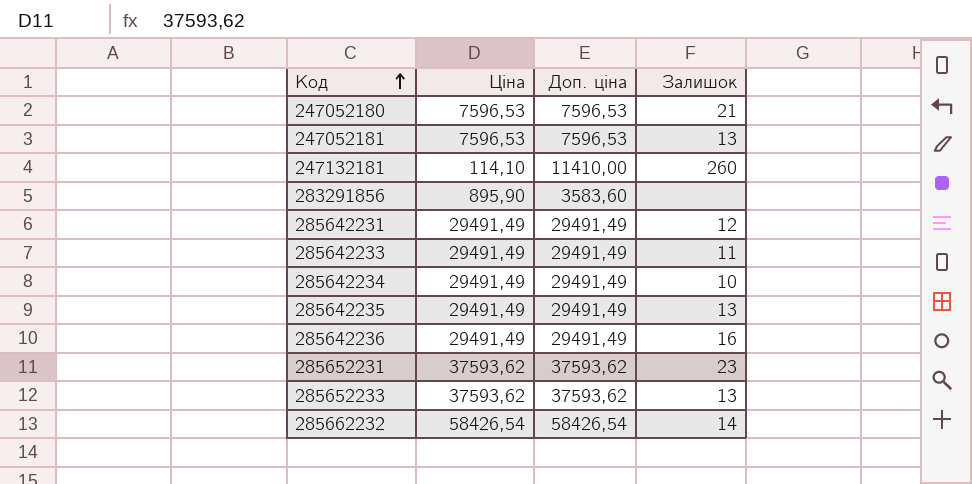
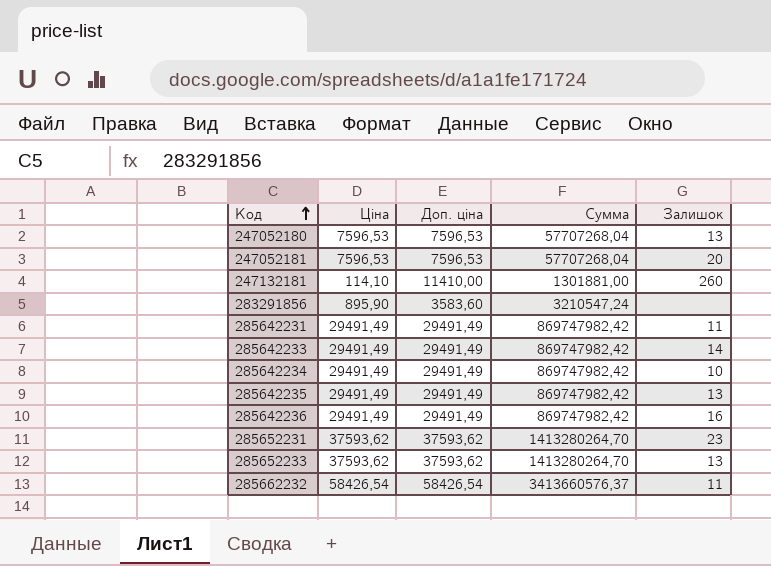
column Сумма | formula: none -> [Ціна] * [Доп. ціна]
247052180 | Залишок: 21 -> 13
247052181 | Залишок: 13 -> 20
285642231 | Залишок: 12 -> 11
285642233 | Залишок: 11 -> 14
285662232 | Залишок: 14 -> 11

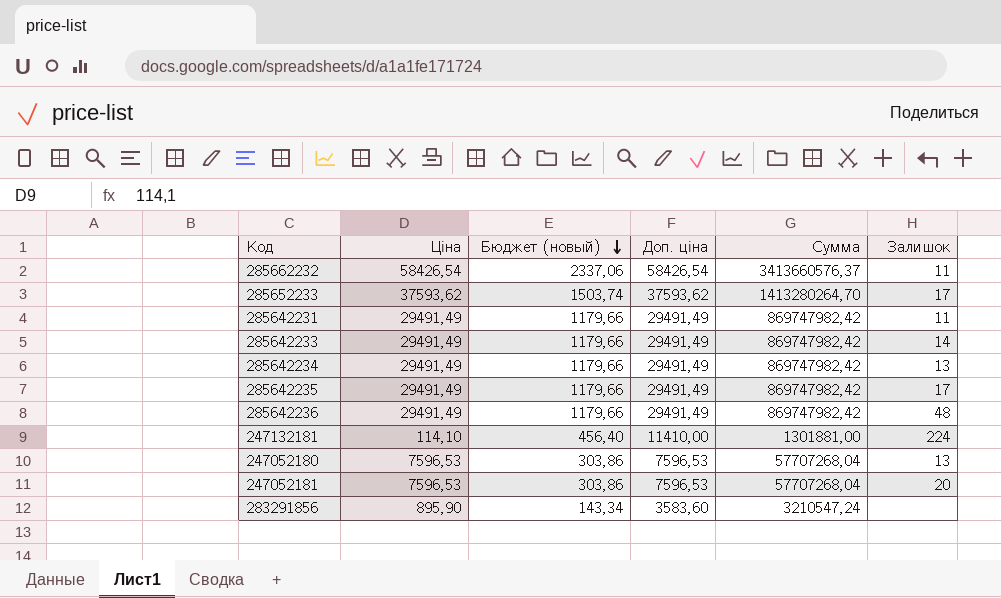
row order: Код ascending -> Бюджет (новый) descending
column Бюджет (новый) | formula: none -> [Доп. ціна] * 0,04
row 285652231: 37593,62 | 37593,62 | 1413280264,70 | 23 -> none
285652233 | Залишок: 13 -> 17
285642234 | Залишок: 10 -> 13
285642235 | Залишок: 13 -> 17
285642236 | Залишок: 16 -> 48
247132181 | Залишок: 260 -> 224

